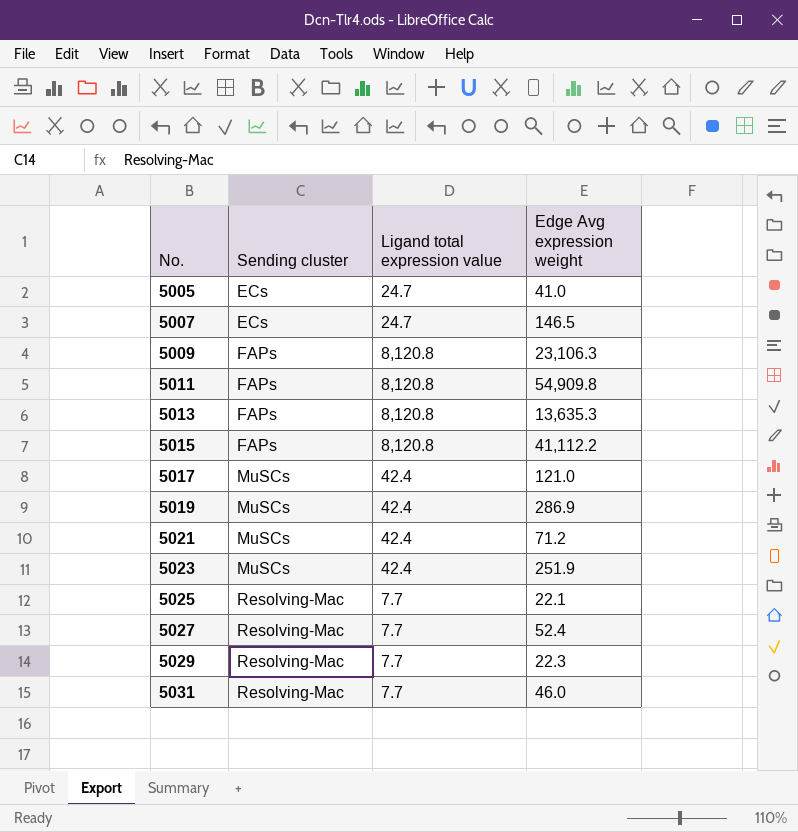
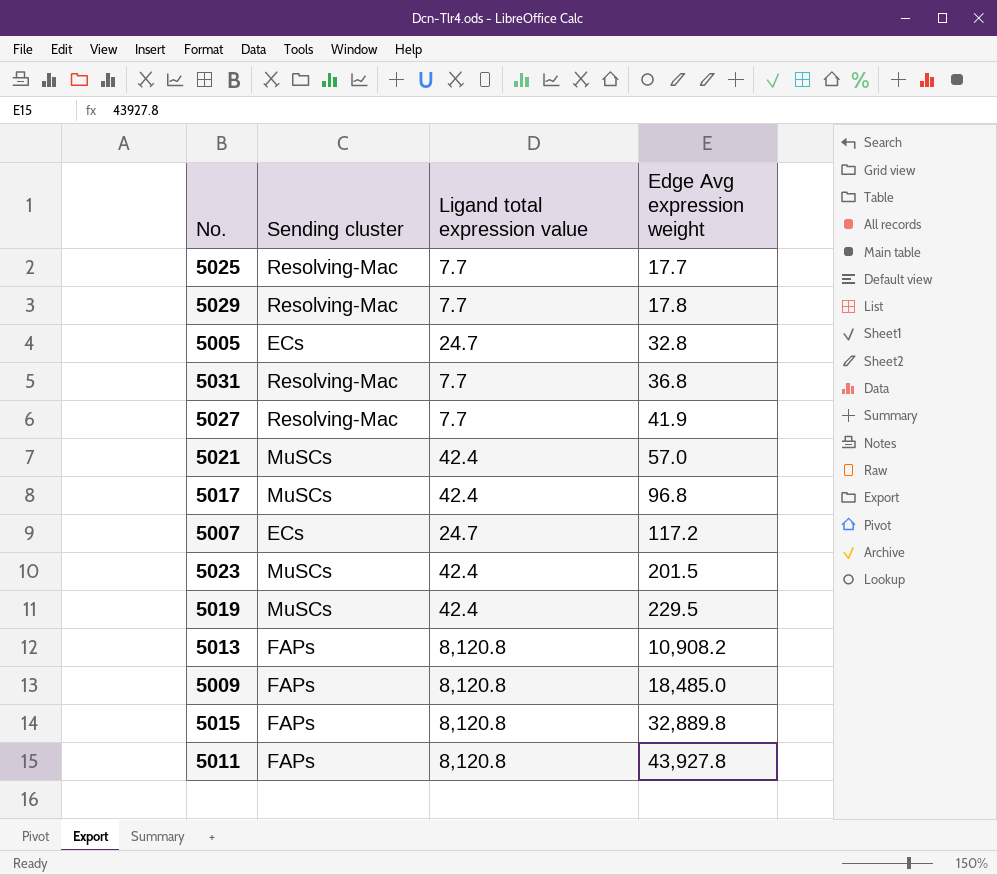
row order: No. ascending -> Edge Avg expression weight ascending
5025 | Edge Avg expression weight: 22.1 -> 17.7
5029 | Edge Avg expression weight: 22.3 -> 17.8
5005 | Edge Avg expression weight: 41.0 -> 32.8
5031 | Edge Avg expression weight: 46.0 -> 36.8
5027 | Edge Avg expression weight: 52.4 -> 41.9
5021 | Edge Avg expression weight: 71.2 -> 57.0
5017 | Edge Avg expression weight: 121.0 -> 96.8
5007 | Edge Avg expression weight: 146.5 -> 117.2
5023 | Edge Avg expression weight: 251.9 -> 201.5
5019 | Edge Avg expression weight: 286.9 -> 229.5
5013 | Edge Avg expression weight: 13,635.3 -> 10,908.2
5009 | Edge Avg expression weight: 23,106.3 -> 18,485.0
5015 | Edge Avg expression weight: 41,112.2 -> 32,889.8
5011 | Edge Avg expression weight: 54,909.8 -> 43,927.8

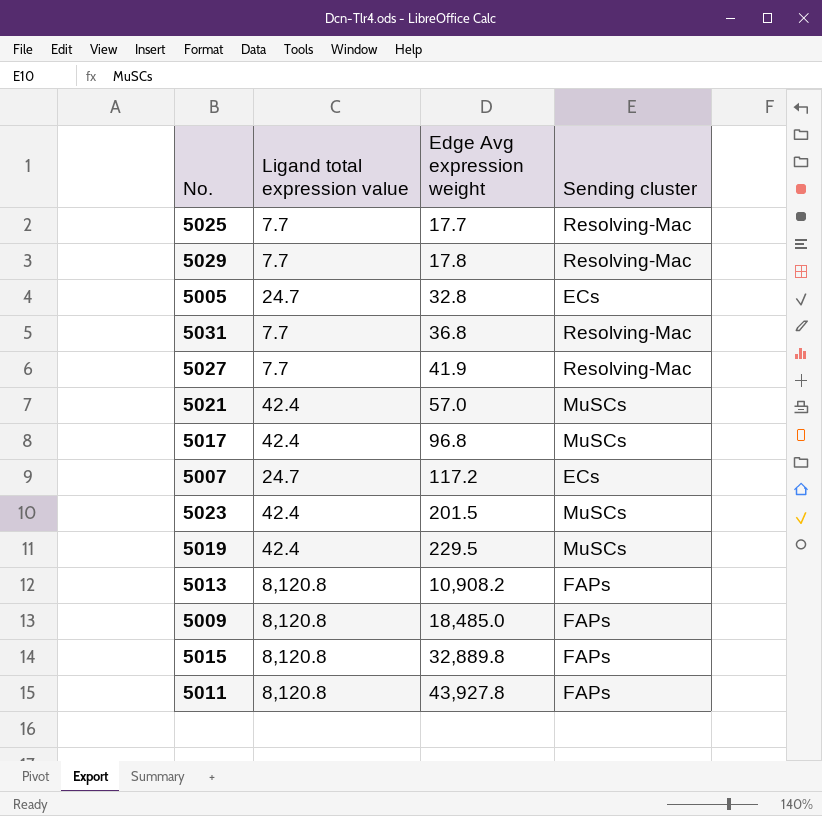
column Sending cluster | position: 2 -> 4

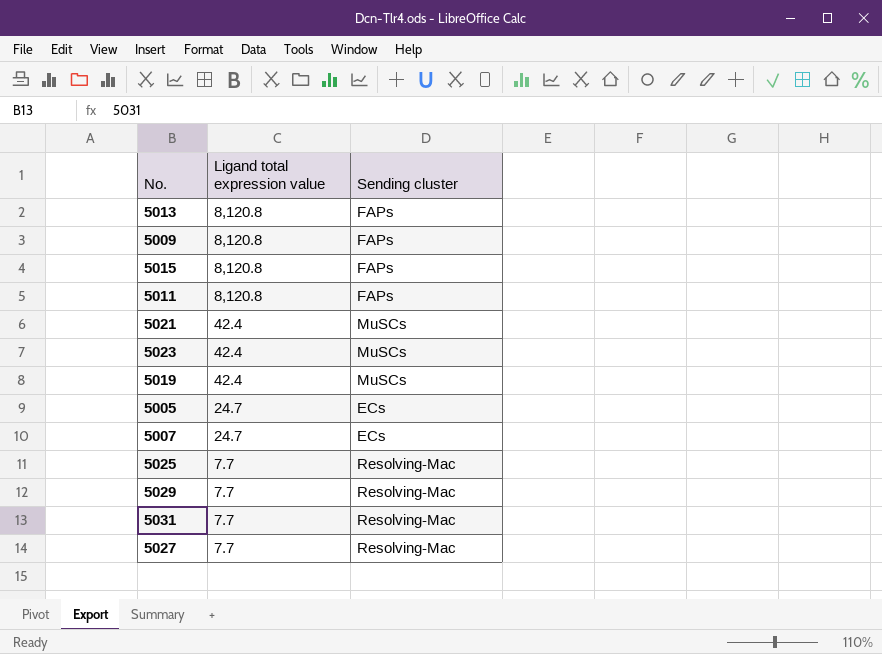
row order: Edge Avg expression weight ascending -> Ligand total expression value descending
column Edge Avg expression weight | position: 3 -> none
row 5017: 42.4 | 96.8 | MuSCs -> none

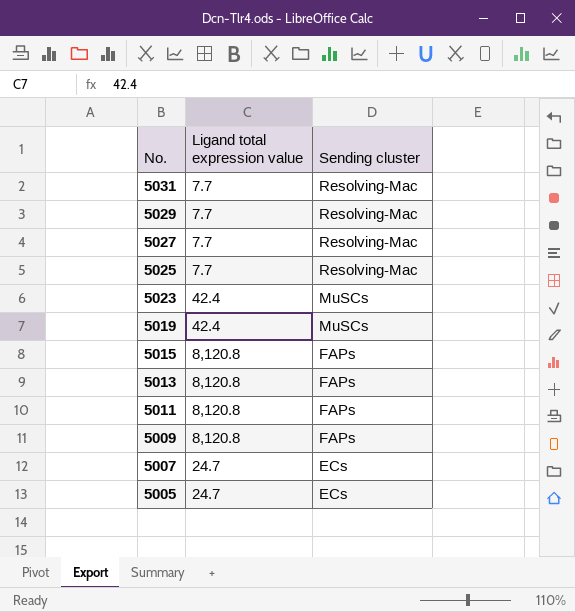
row order: Ligand total expression value descending -> No. descending
row 5021: 42.4 | MuSCs -> none

